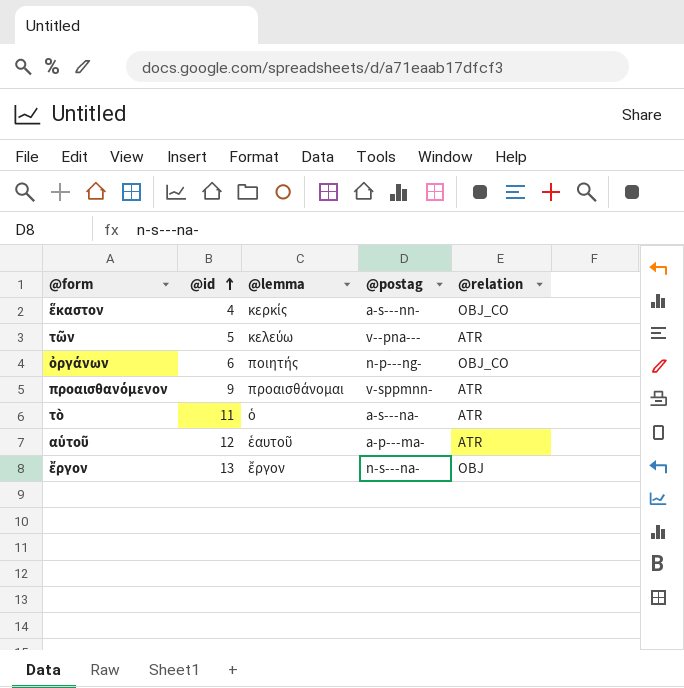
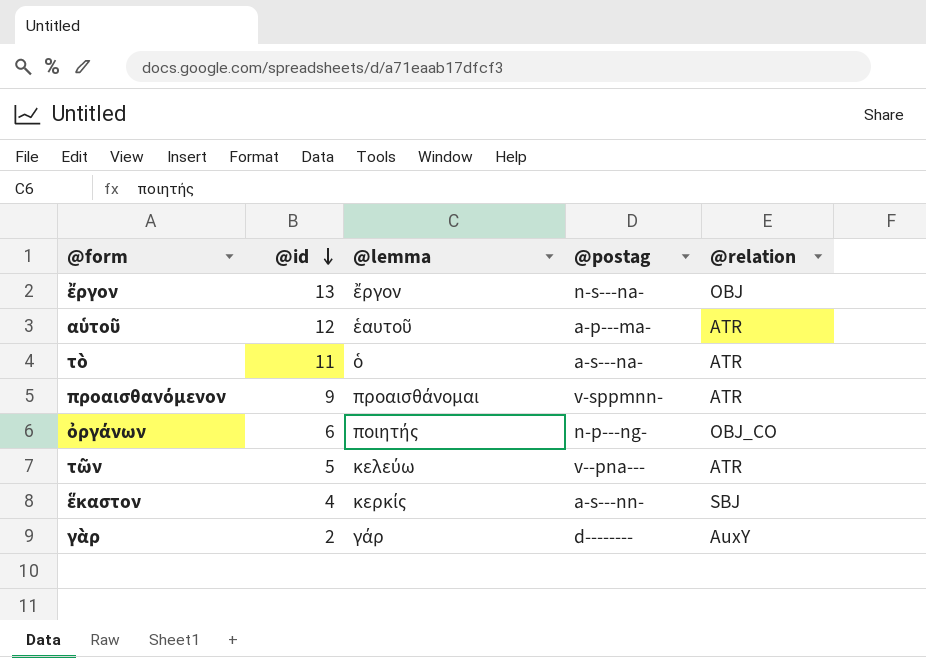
row order: @id ascending -> @id descending
ἕκαστον | @relation: OBJ_CO -> SBJ
row γὰρ: none -> 2 | γάρ | d-------- | AuxY

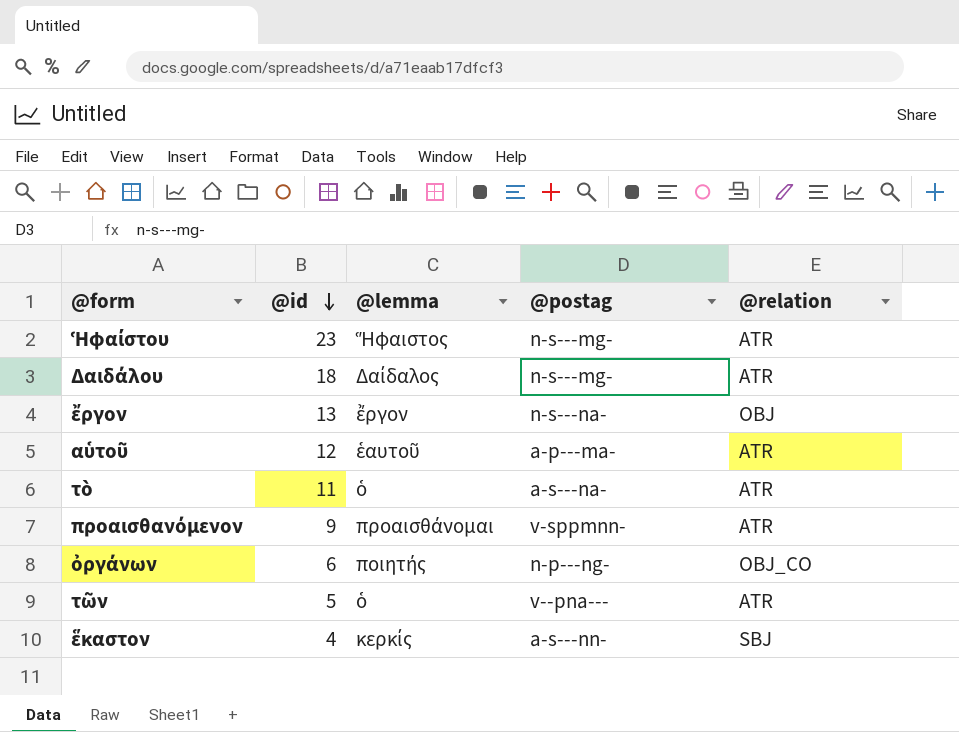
row γὰρ: 2 | γάρ | d-------- | AuxY -> none
row Ἡφαίστου: none -> 23 | Ἥφαιστος | n-s---mg- | ATR
row Δαιδάλου: none -> 18 | Δαίδαλος | n-s---mg- | ATR
τῶν | @lemma: κελεύω -> ὁ

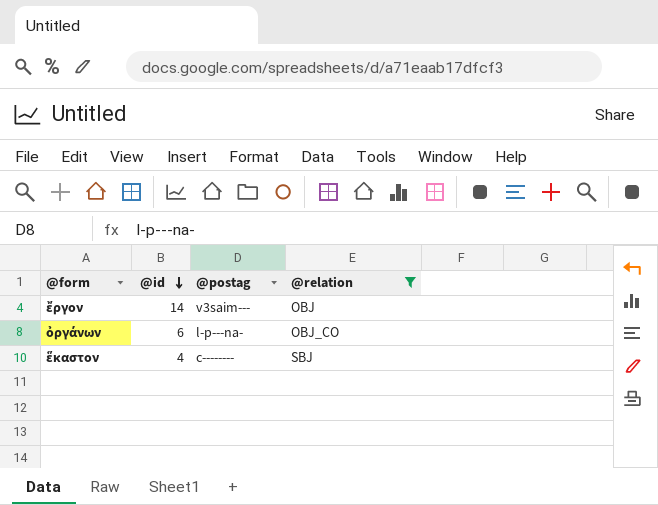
filter: none -> @relation != ATR
column @lemma | position: 3 -> none
ἔργον | @id: 13 -> 14
ἔργον | @postag: n-s---na- -> v3saim---
ὀργάνων | @postag: n-p---ng- -> l-p---na-
ἕκαστον | @postag: a-s---nn- -> c--------

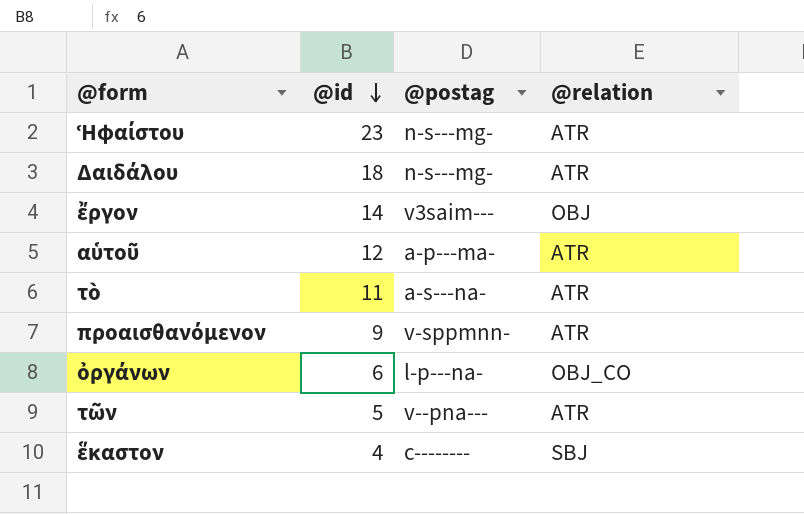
filter: @relation != ATR -> none

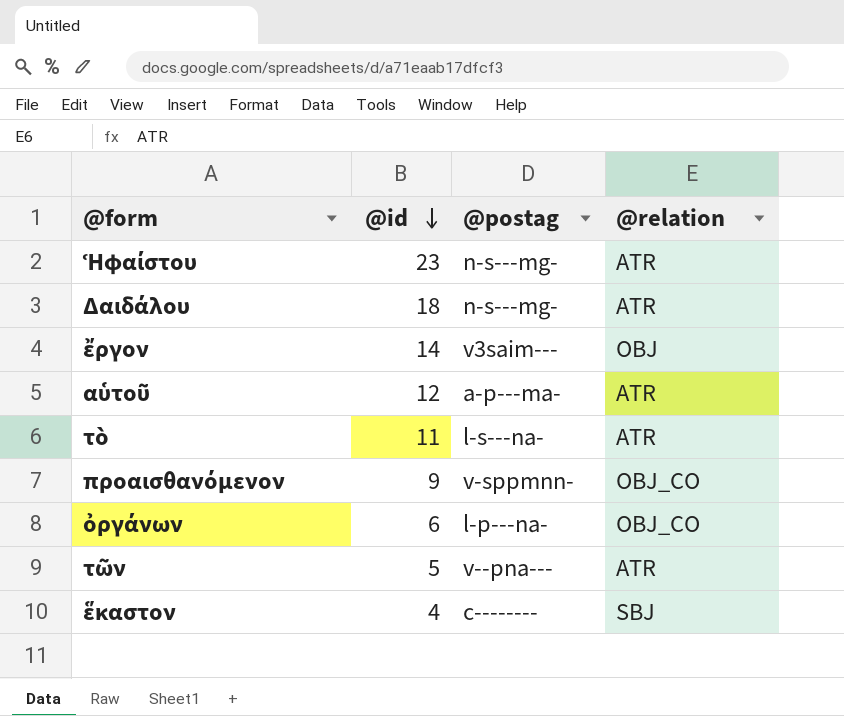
τὸ | @postag: a-s---na- -> l-s---na-
προαισθανόμενον | @relation: ATR -> OBJ_CO

